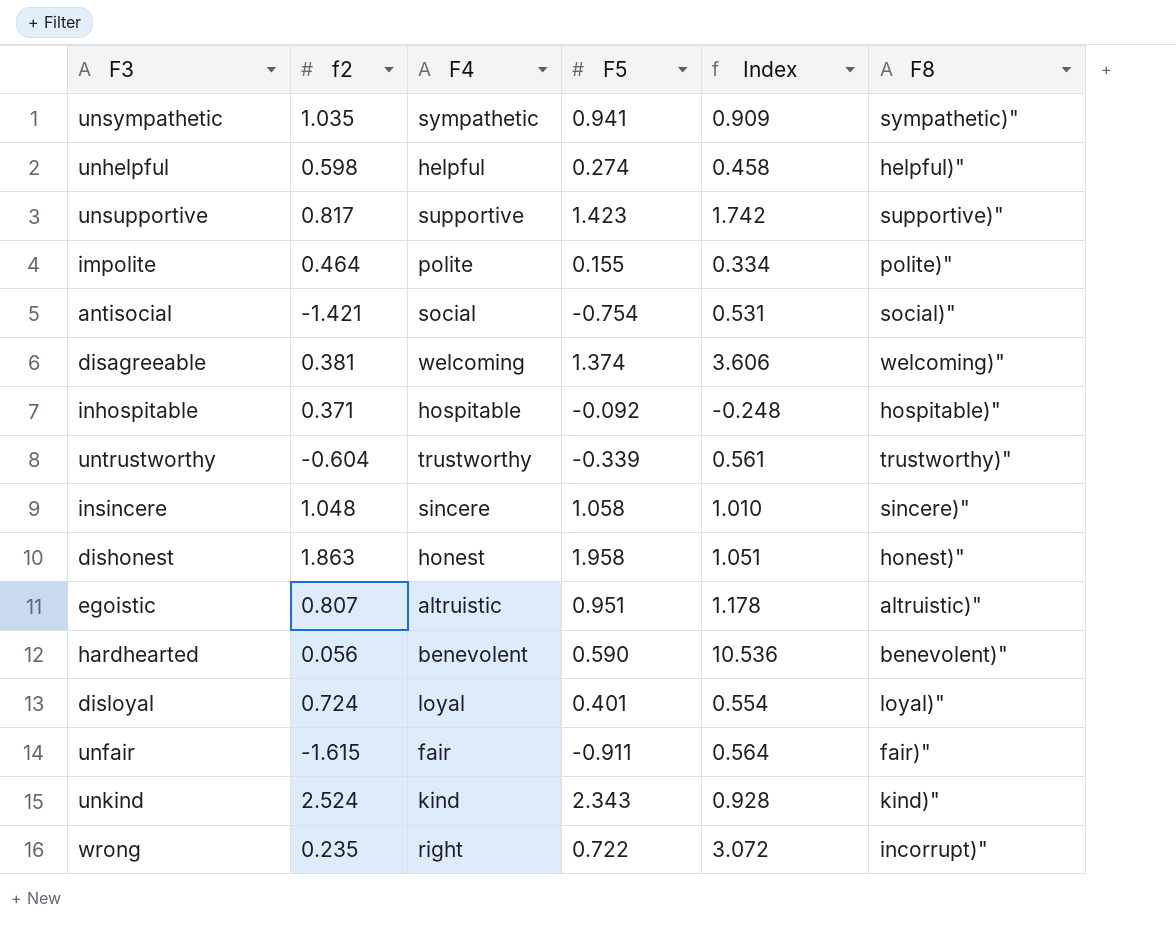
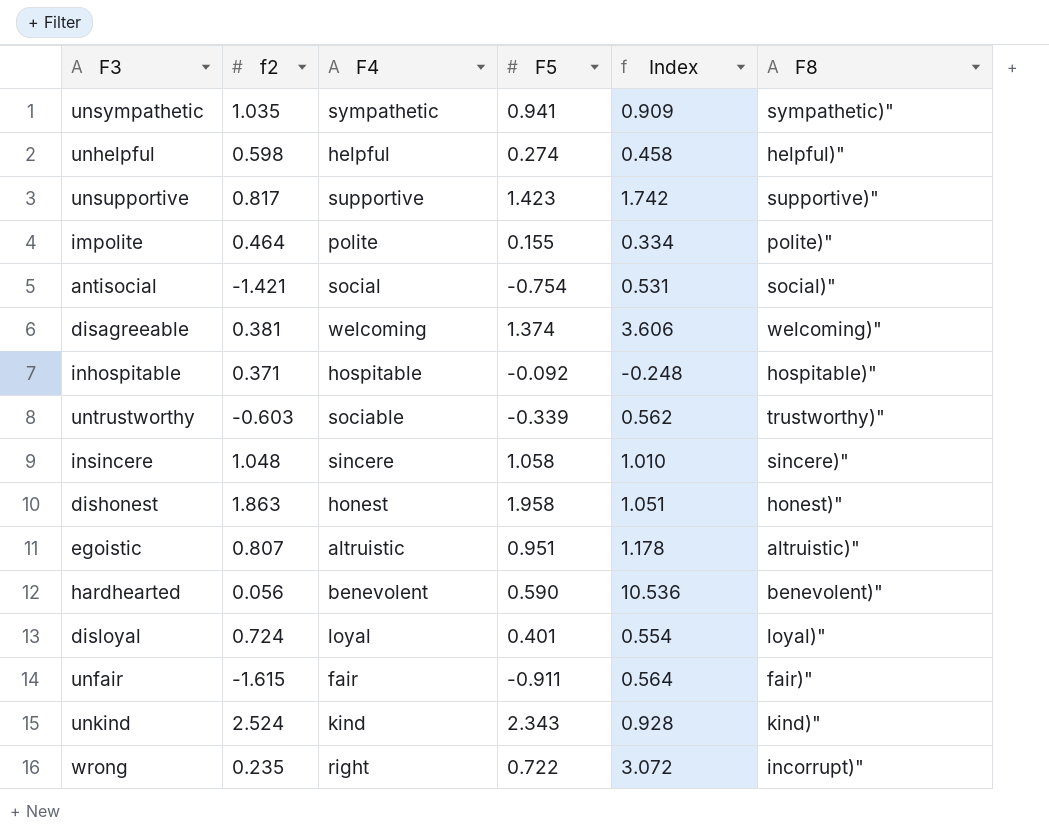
untrustworthy | f2: -0.604 -> -0.603
untrustworthy | F4: trustworthy -> sociable
untrustworthy | Index: 0.561 -> 0.562

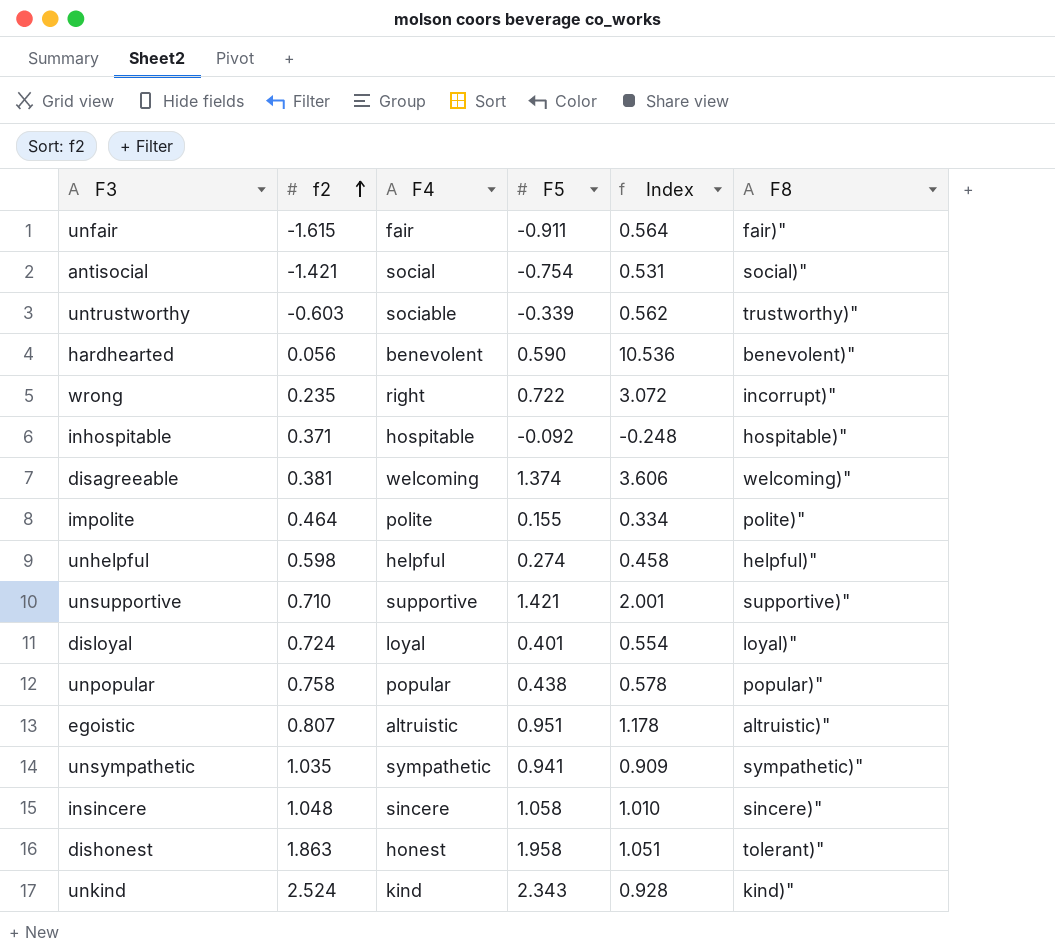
row order: none -> f2 ascending
unsupportive | f2: 0.817 -> 0.710
unsupportive | F5: 1.423 -> 1.421
unsupportive | Index: 1.742 -> 2.001
row unpopular: none -> 0.758 | popular | 0.438 | 0.578 | popular)"
dishonest | F8: honest)" -> tolerant)"

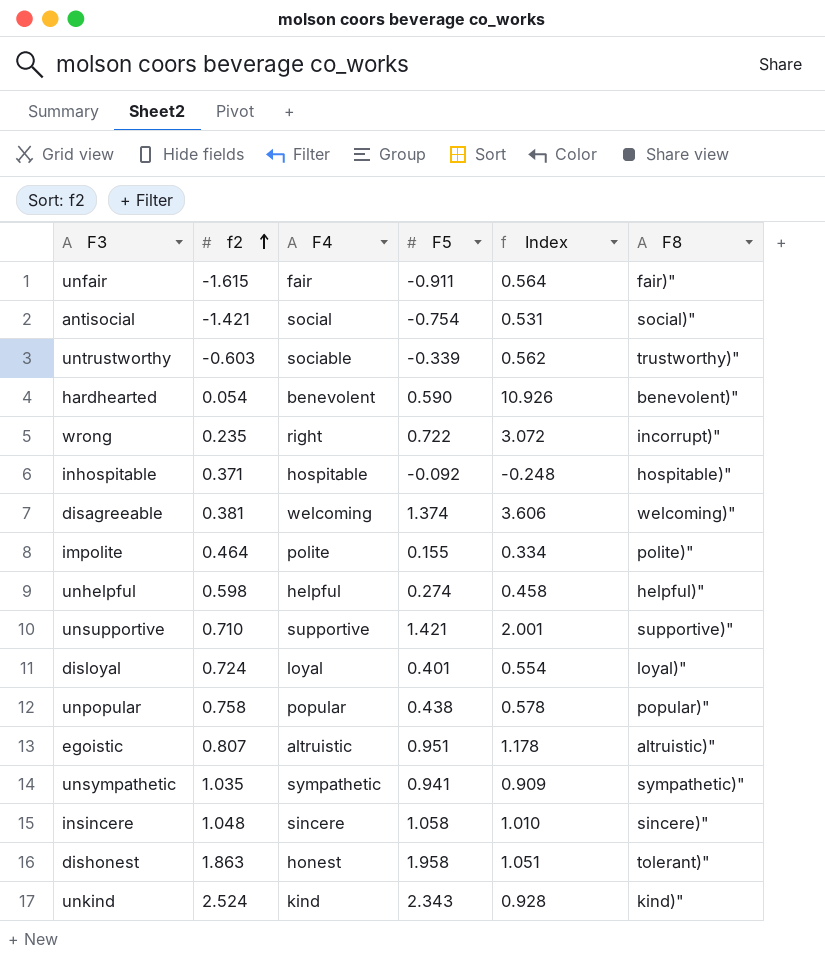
hardhearted | f2: 0.056 -> 0.054
hardhearted | Index: 10.536 -> 10.926

